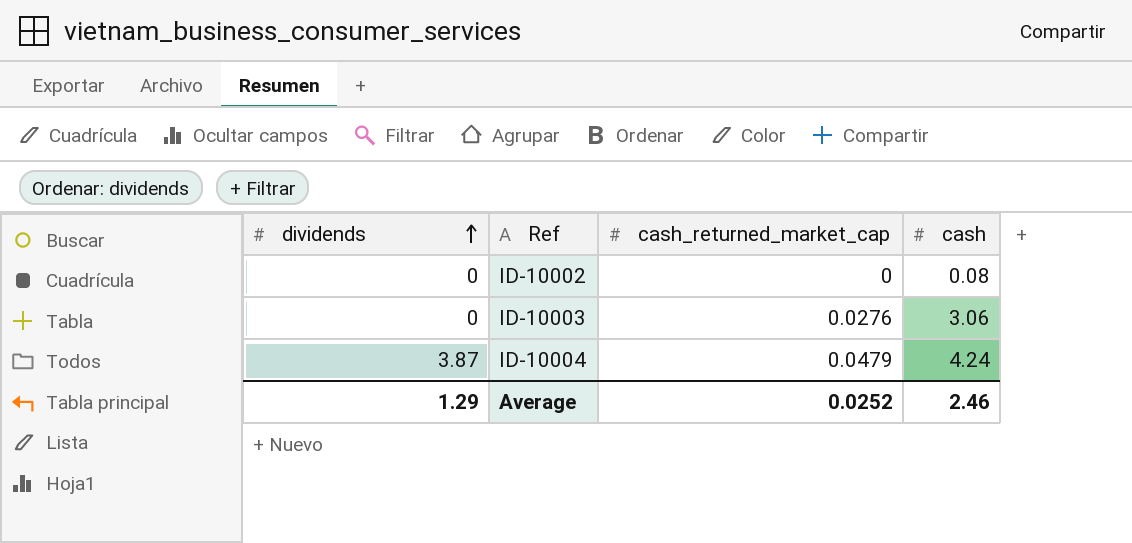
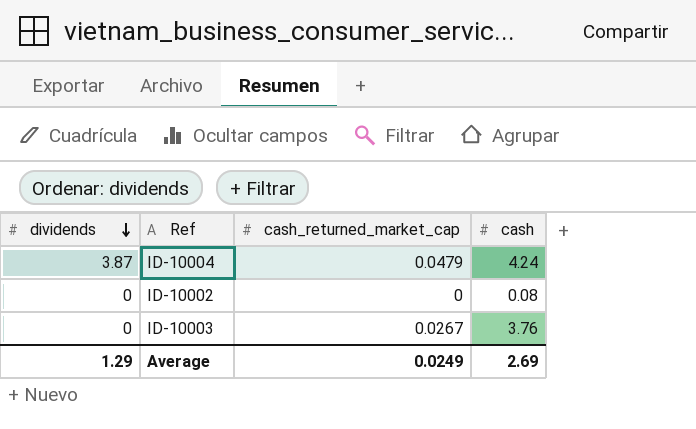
row order: dividends ascending -> dividends descending
ID-10003 | cash_returned_market_cap: 0.0276 -> 0.0267
ID-10003 | cash: 3.06 -> 3.76
Average | cash_returned_market_cap: 0.0252 -> 0.0249
Average | cash: 2.46 -> 2.69

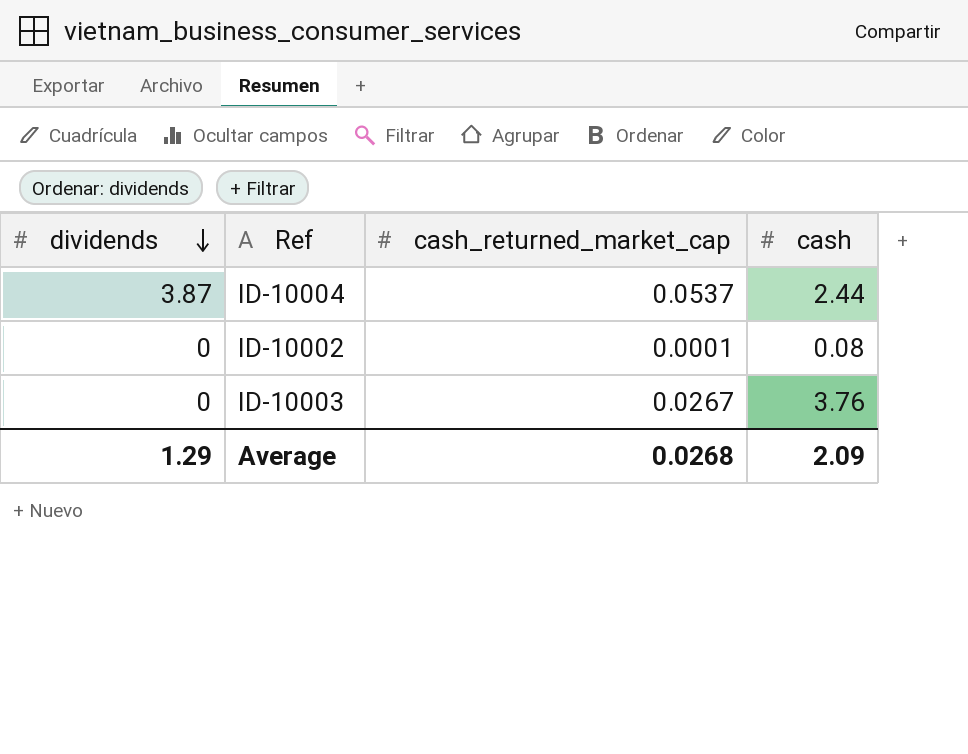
ID-10004 | cash_returned_market_cap: 0.0479 -> 0.0537
ID-10004 | cash: 4.24 -> 2.44
ID-10002 | cash_returned_market_cap: 0 -> 0.0001
Average | cash_returned_market_cap: 0.0249 -> 0.0268
Average | cash: 2.69 -> 2.09

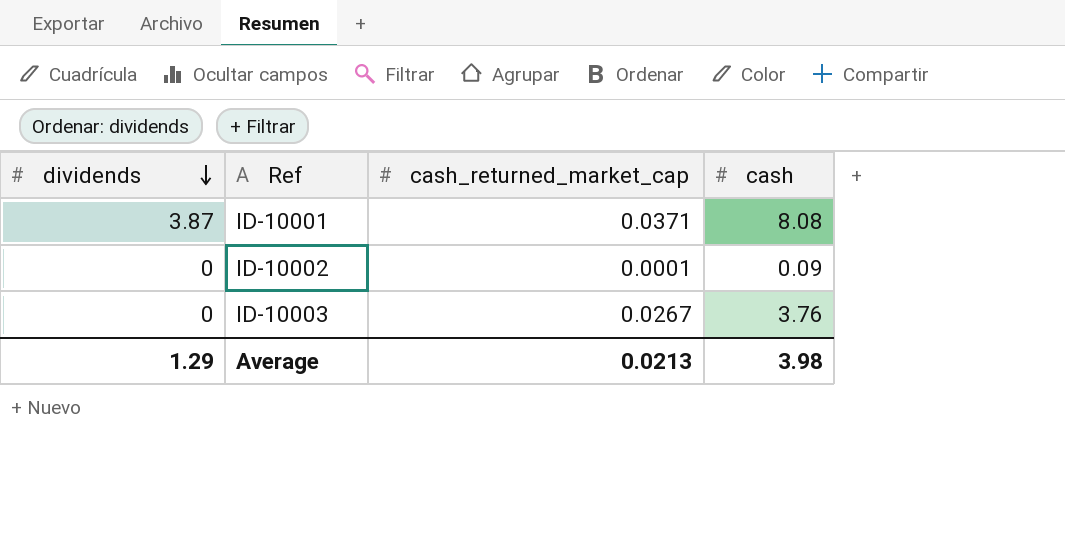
row ID-10004: 3.87 | 0.0537 | 2.44 -> none
row ID-10001: none -> 3.87 | 0.0371 | 8.08
ID-10002 | cash: 0.08 -> 0.09
Average | cash_returned_market_cap: 0.0268 -> 0.0213
Average | cash: 2.09 -> 3.98

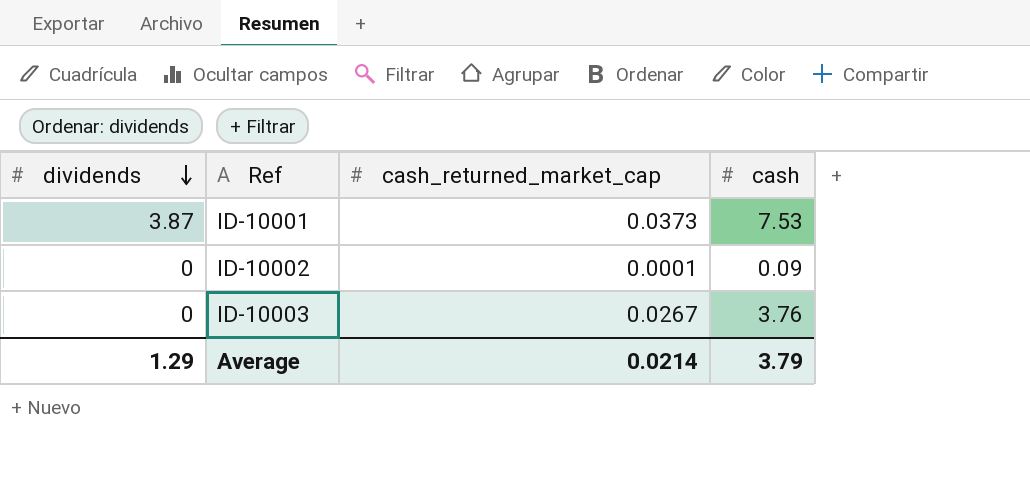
ID-10001 | cash_returned_market_cap: 0.0371 -> 0.0373
ID-10001 | cash: 8.08 -> 7.53
Average | cash_returned_market_cap: 0.0213 -> 0.0214
Average | cash: 3.98 -> 3.79

